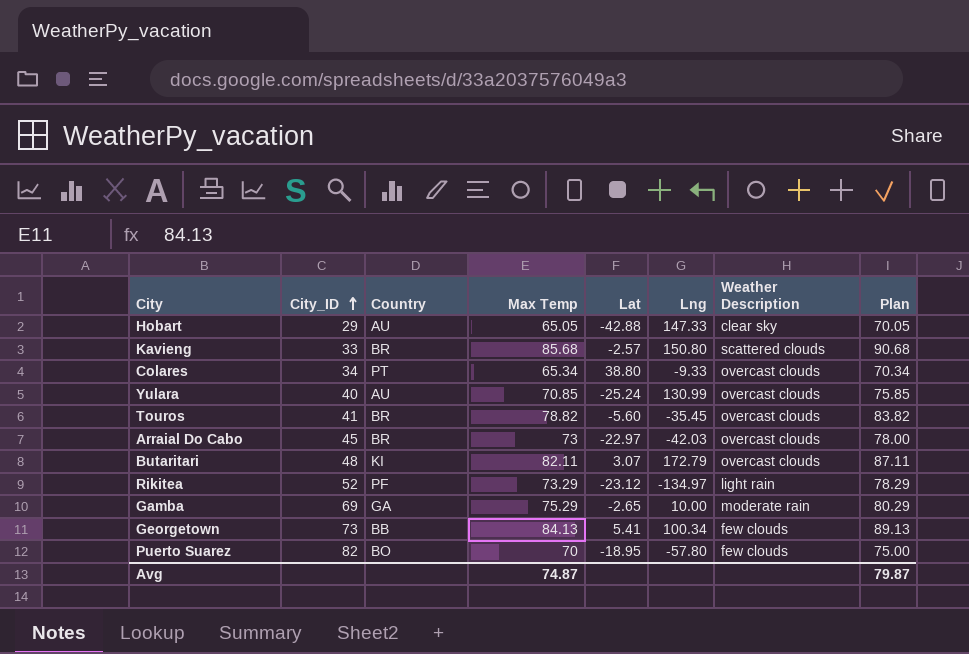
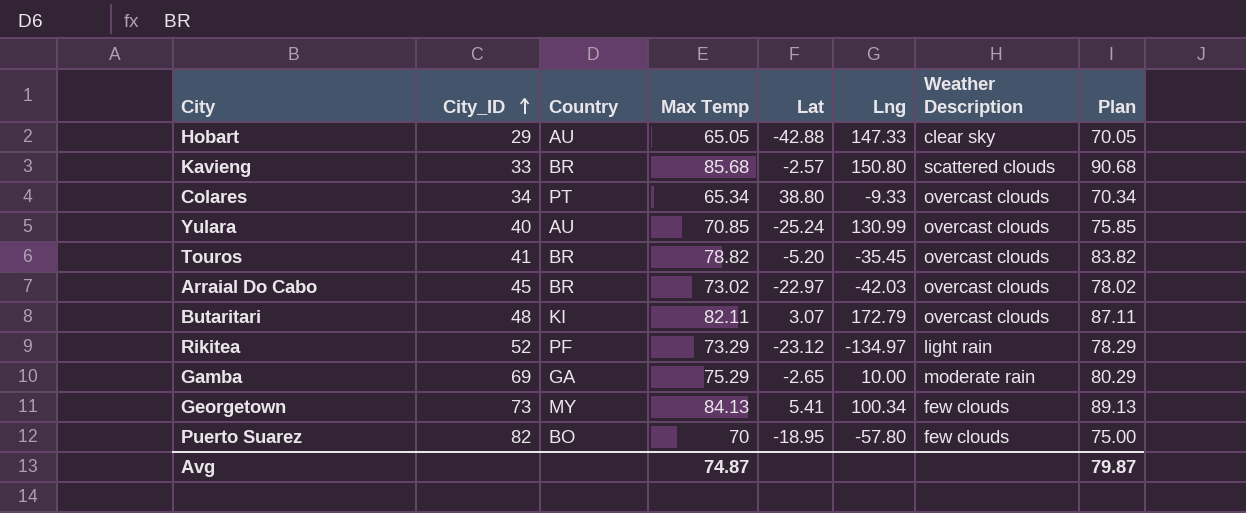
Touros | Lat: -5.60 -> -5.20
Arraial Do Cabo | Max Temp: 73 -> 73.02
Arraial Do Cabo | Plan: 78.00 -> 78.02
Georgetown | Country: BB -> MY

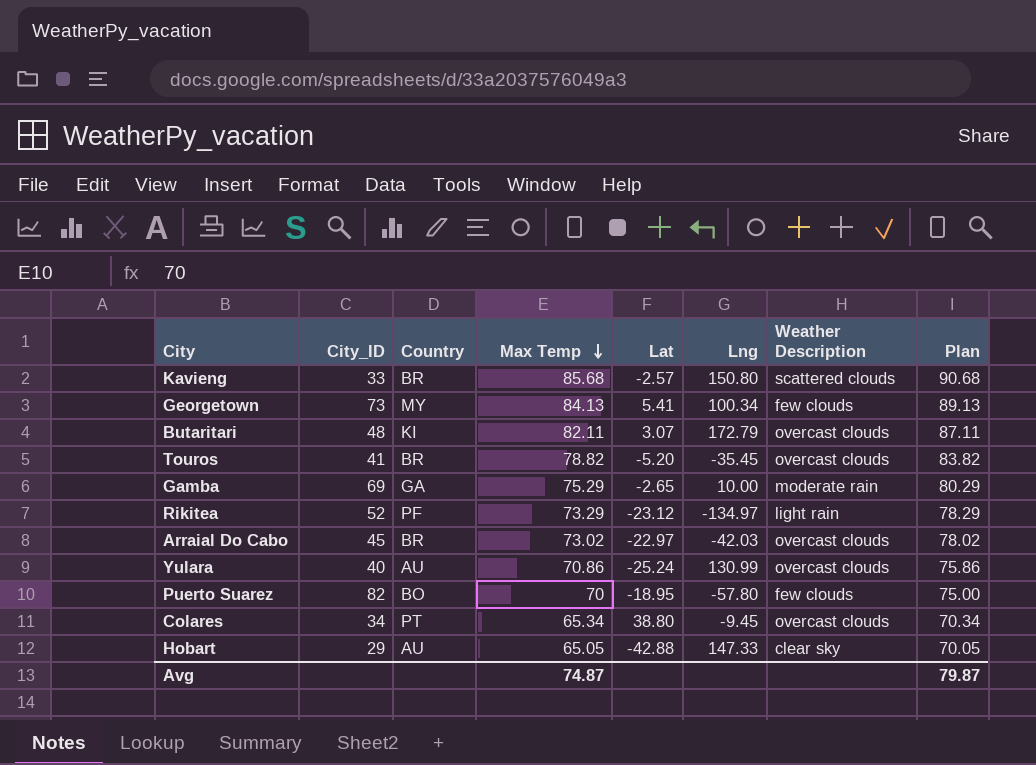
row order: City_ID ascending -> Max Temp descending
Yulara | Max Temp: 70.85 -> 70.86
Yulara | Plan: 75.85 -> 75.86
Colares | Lng: -9.33 -> -9.45

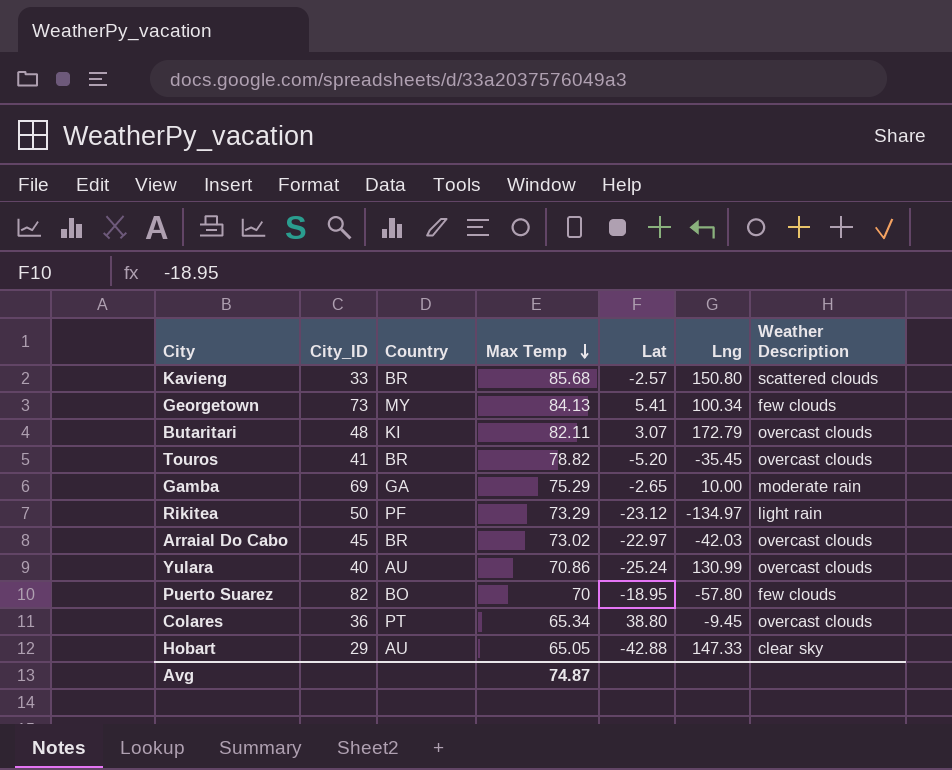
column Plan | formula: [Max Temp] + 5 -> none
Rikitea | City_ID: 52 -> 50
Colares | City_ID: 34 -> 36

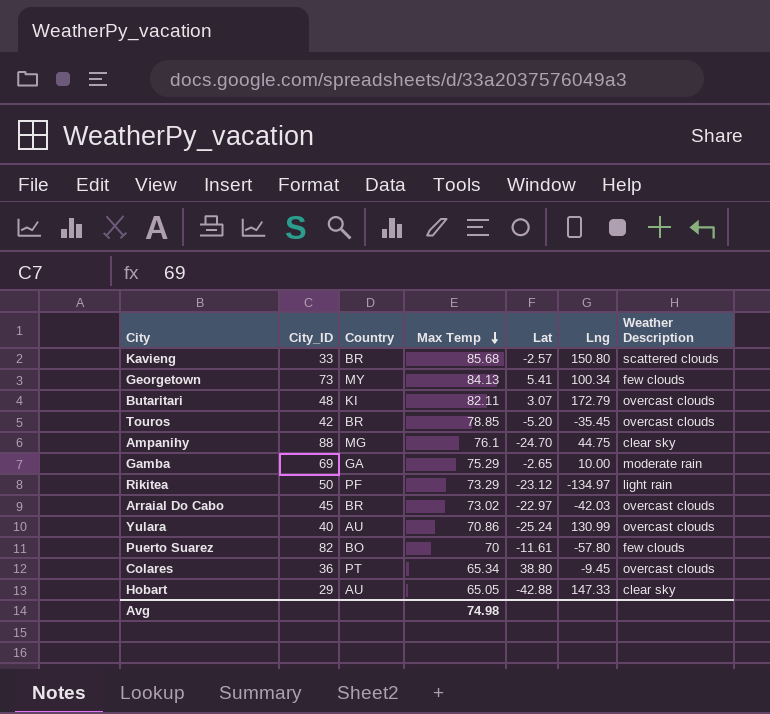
Touros | City_ID: 41 -> 42
Touros | Max Temp: 78.82 -> 78.85
row Ampanihy: none -> 88 | MG | 76.1 | -24.70 | 44.75 | clear sky
Puerto Suarez | Lat: -18.95 -> -11.61
Avg | Max Temp: 74.87 -> 74.98

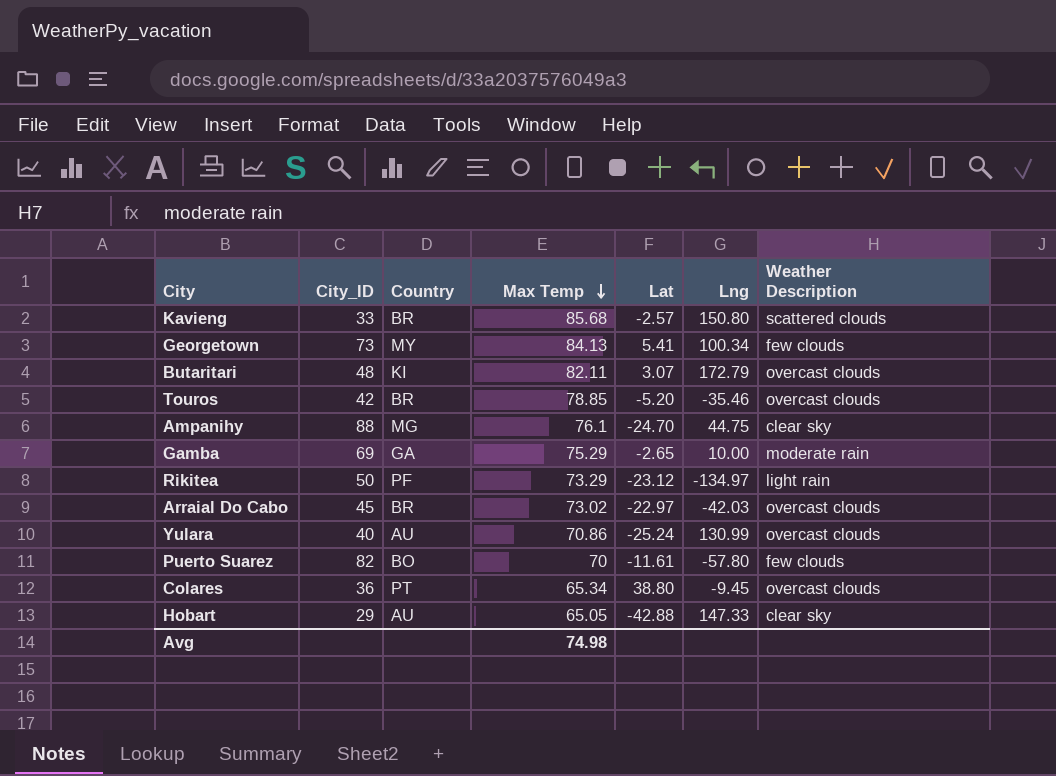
Touros | Lng: -35.45 -> -35.46

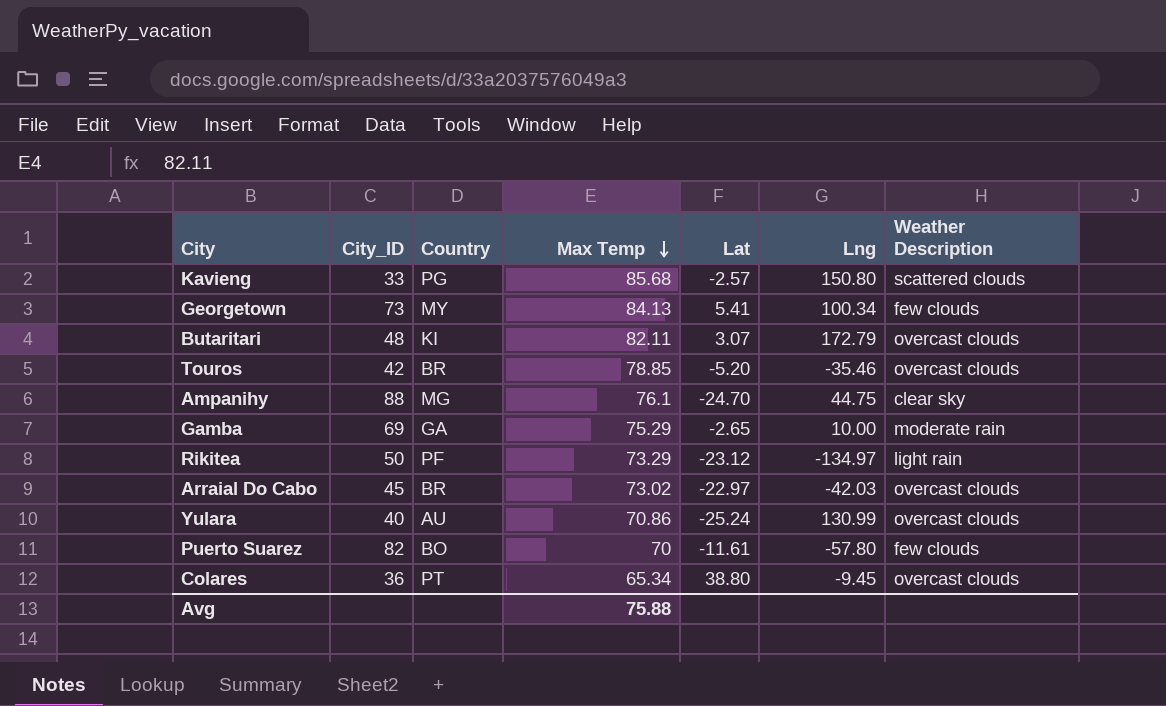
row Hobart: 29 | AU | 65.05 | -42.88 | 147.33 | clear sky -> none
Kavieng | Country: BR -> PG
Avg | Max Temp: 74.98 -> 75.88

